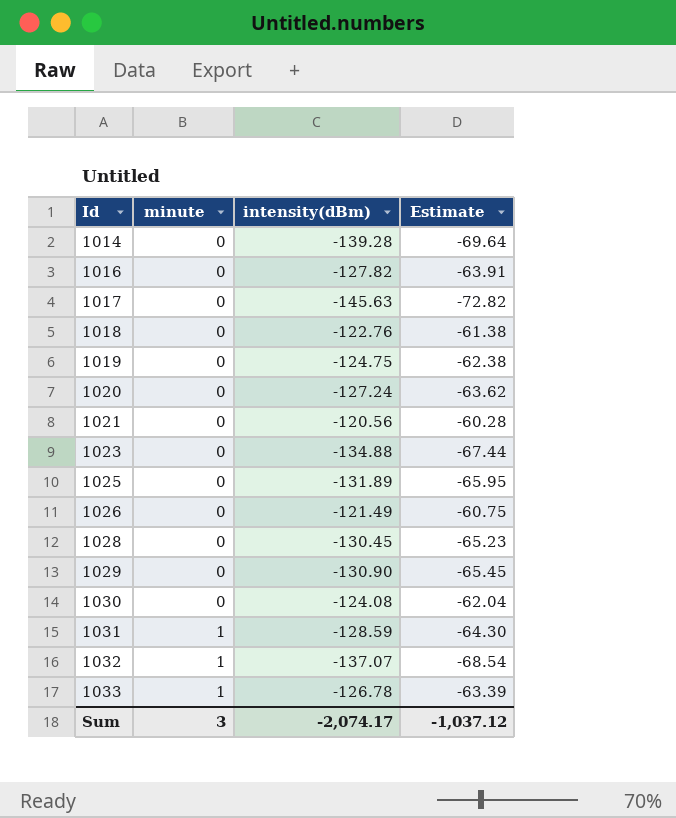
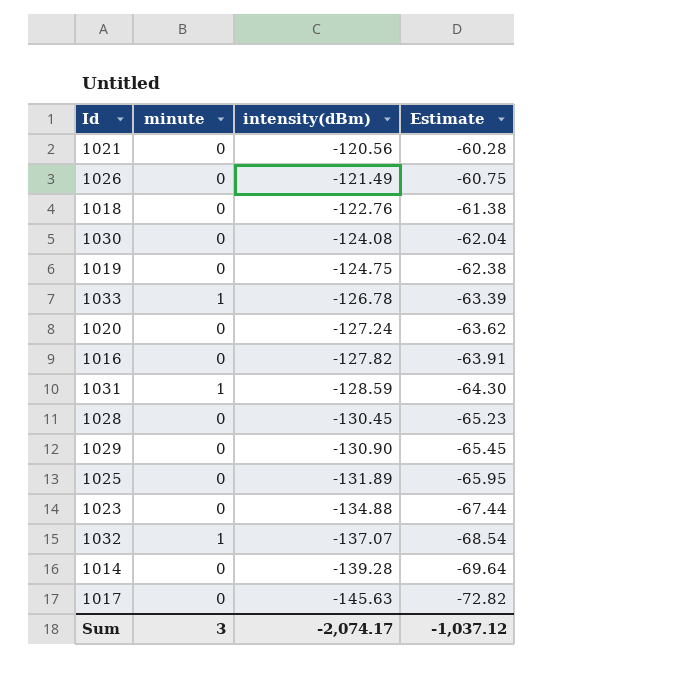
row order: Id ascending -> intensity(dBm) descending

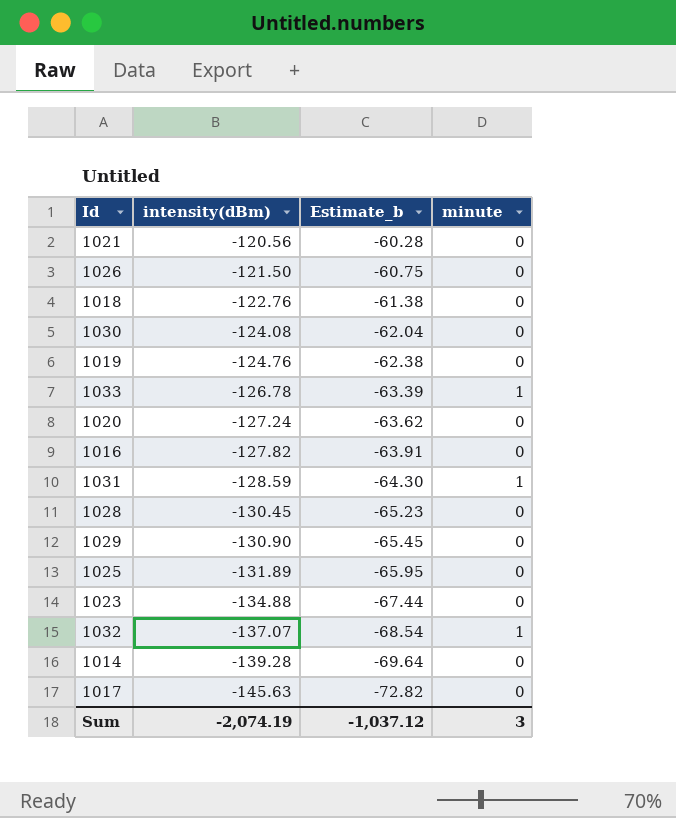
column name: Estimate -> Estimate_b
column minute | position: 2 -> 4
1026 | intensity(dBm): -121.49 -> -121.50
1019 | intensity(dBm): -124.75 -> -124.76
Sum | intensity(dBm): -2,074.17 -> -2,074.19

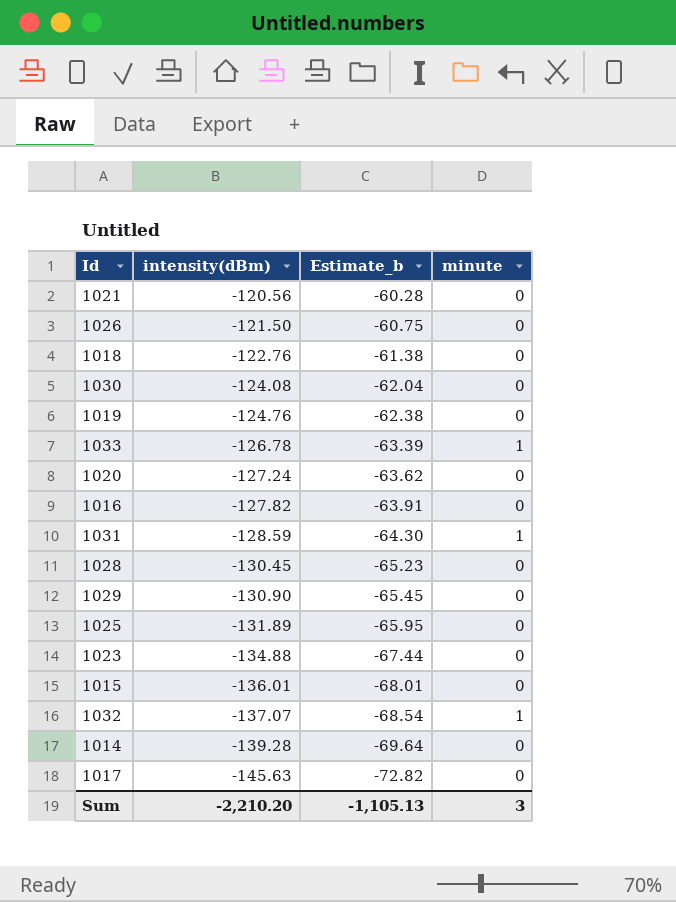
row 1015: none -> -136.01 | -68.01 | 0
Sum | intensity(dBm): -2,074.19 -> -2,210.20
Sum | Estimate_b: -1,037.12 -> -1,105.13

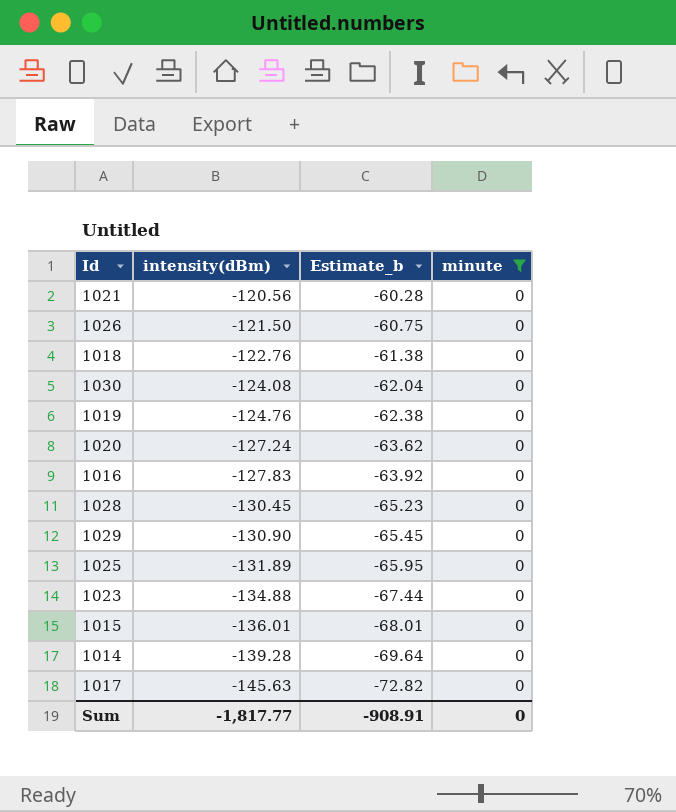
filter: none -> minute = 0
1016 | intensity(dBm): -127.82 -> -127.83
1016 | Estimate_b: -63.91 -> -63.92
Sum | intensity(dBm): -2,210.20 -> -1,817.77
Sum | Estimate_b: -1,105.13 -> -908.91
Sum | minute: 3 -> 0

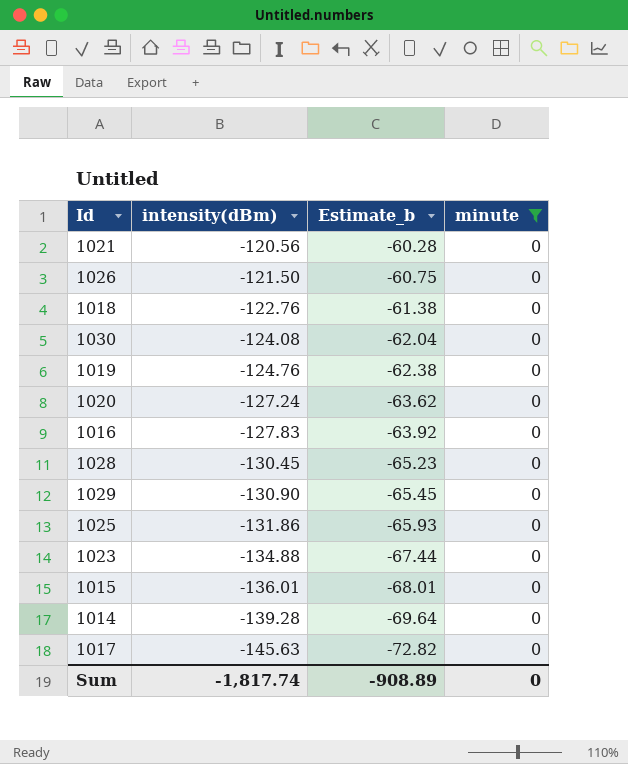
1025 | intensity(dBm): -131.89 -> -131.86
1025 | Estimate_b: -65.95 -> -65.93
Sum | intensity(dBm): -1,817.77 -> -1,817.74
Sum | Estimate_b: -908.91 -> -908.89

